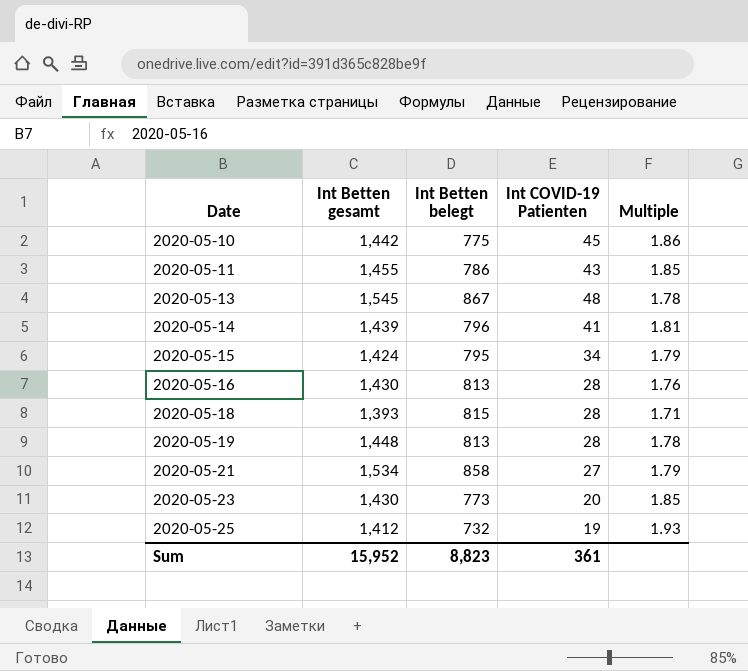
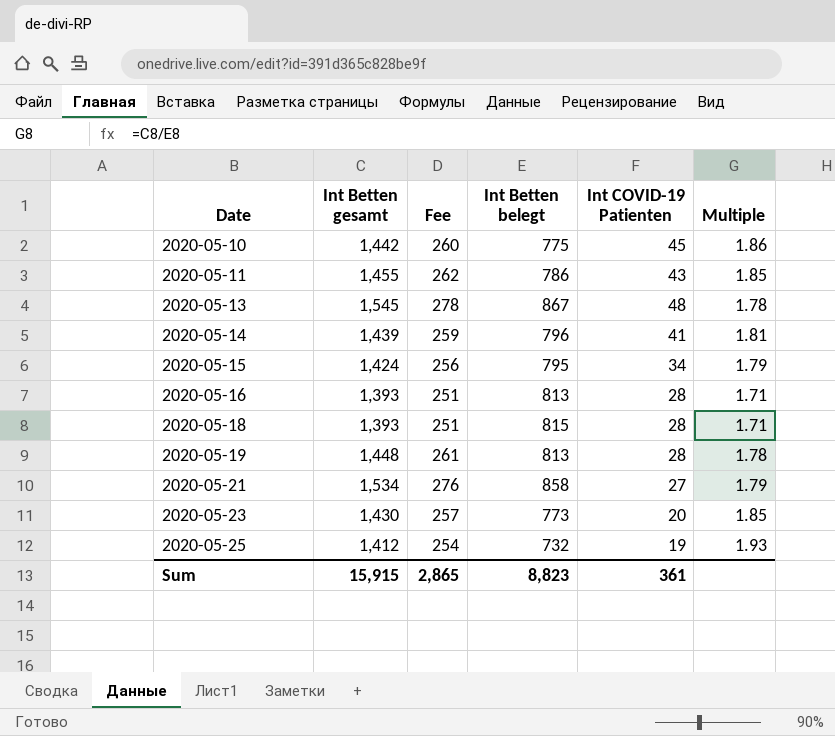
column Fee | formula: none -> [Int Betten gesamt] * 0.18
2020-05-16 | Int Betten gesamt: 1,430 -> 1,393
2020-05-16 | Multiple: 1.76 -> 1.71
Sum | Int Betten gesamt: 15,952 -> 15,915

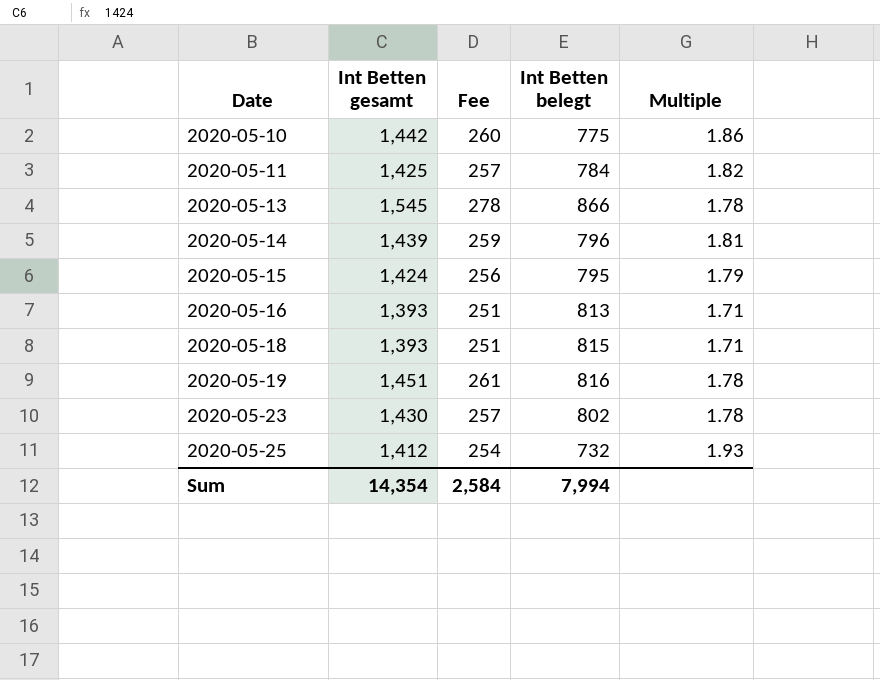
column Int COVID-19 Patienten | position: 5 -> none
row 2020-05-21: 1,534 | 276 | 858 | 27 | 1.79 -> none
2020-05-11 | Int Betten gesamt: 1,455 -> 1,425
2020-05-11 | Fee: 262 -> 257
2020-05-11 | Int Betten belegt: 786 -> 784
2020-05-11 | Multiple: 1.85 -> 1.82
2020-05-13 | Int Betten belegt: 867 -> 866
2020-05-19 | Int Betten gesamt: 1,448 -> 1,451
2020-05-19 | Int Betten belegt: 813 -> 816
2020-05-23 | Int Betten belegt: 773 -> 802
2020-05-23 | Multiple: 1.85 -> 1.78
Sum | Int Betten gesamt: 15,915 -> 14,354
Sum | Fee: 2,865 -> 2,584
Sum | Int Betten belegt: 8,823 -> 7,994

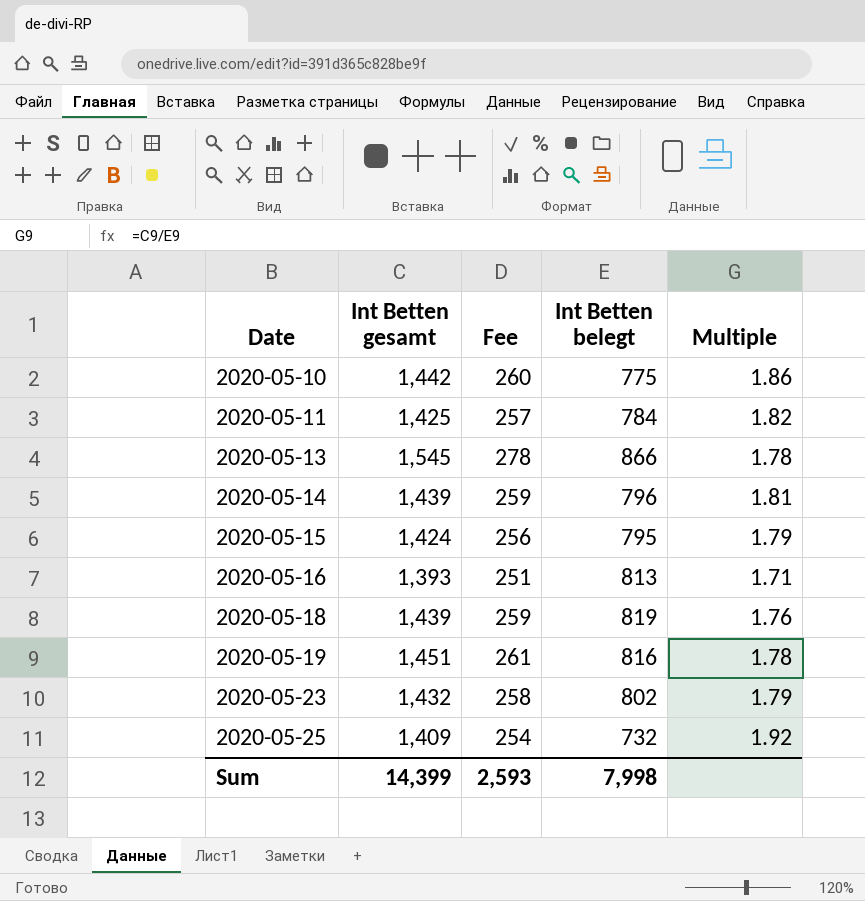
2020-05-18 | Int Betten gesamt: 1,393 -> 1,439
2020-05-18 | Fee: 251 -> 259
2020-05-18 | Int Betten belegt: 815 -> 819
2020-05-18 | Multiple: 1.71 -> 1.76
2020-05-23 | Int Betten gesamt: 1,430 -> 1,432
2020-05-23 | Fee: 257 -> 258
2020-05-23 | Multiple: 1.78 -> 1.79
2020-05-25 | Int Betten gesamt: 1,412 -> 1,409
2020-05-25 | Multiple: 1.93 -> 1.92
Sum | Int Betten gesamt: 14,354 -> 14,399
Sum | Fee: 2,584 -> 2,593
Sum | Int Betten belegt: 7,994 -> 7,998

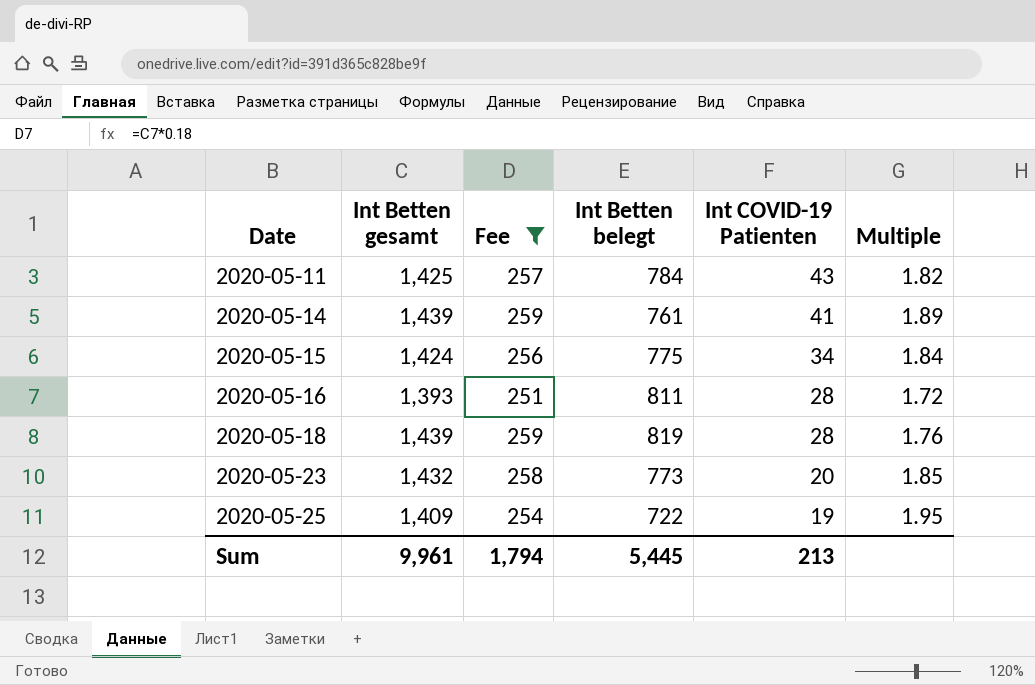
filter: none -> Fee <= 259
column Int COVID-19 Patienten | position: none -> 5
2020-05-14 | Int Betten belegt: 796 -> 761
2020-05-14 | Multiple: 1.81 -> 1.89
2020-05-15 | Int Betten belegt: 795 -> 775
2020-05-15 | Multiple: 1.79 -> 1.84
2020-05-16 | Int Betten belegt: 813 -> 811
2020-05-16 | Multiple: 1.71 -> 1.72
2020-05-23 | Int Betten belegt: 802 -> 773
2020-05-23 | Multiple: 1.79 -> 1.85
2020-05-25 | Int Betten belegt: 732 -> 722
2020-05-25 | Multiple: 1.92 -> 1.95
Sum | Int Betten gesamt: 14,399 -> 9,961
Sum | Fee: 2,593 -> 1,794
Sum | Int Betten belegt: 7,998 -> 5,445

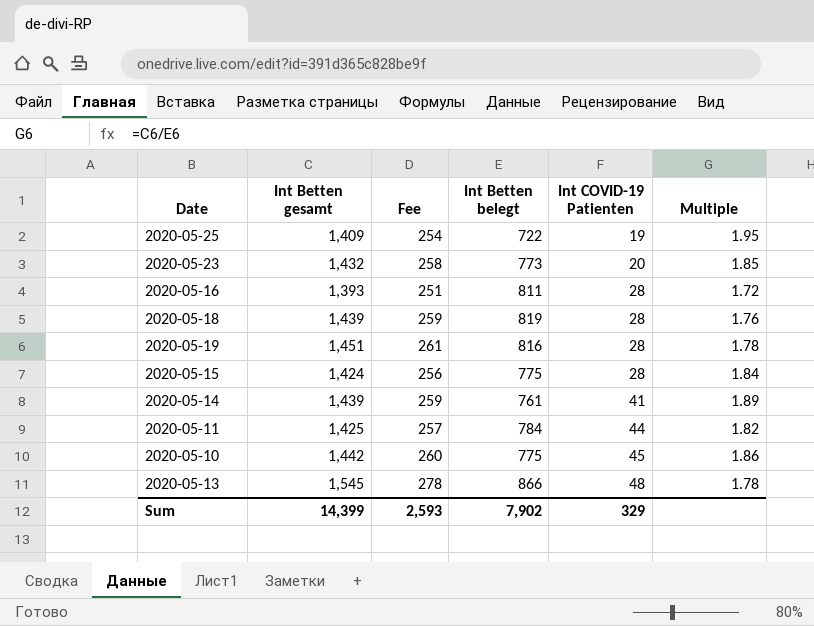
filter: Fee <= 259 -> none
row order: Date ascending -> Int COVID-19 Patienten ascending
2020-05-15 | Int COVID-19 Patienten: 34 -> 28
2020-05-11 | Int COVID-19 Patienten: 43 -> 44
Sum | Int Betten gesamt: 9,961 -> 14,399
Sum | Fee: 1,794 -> 2,593
Sum | Int Betten belegt: 5,445 -> 7,902
Sum | Int COVID-19 Patienten: 213 -> 329

